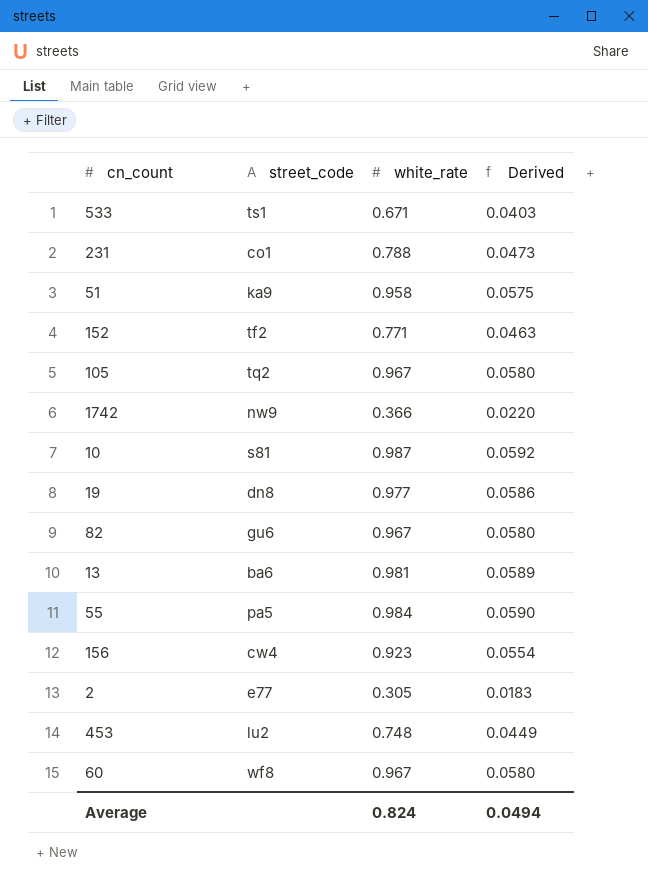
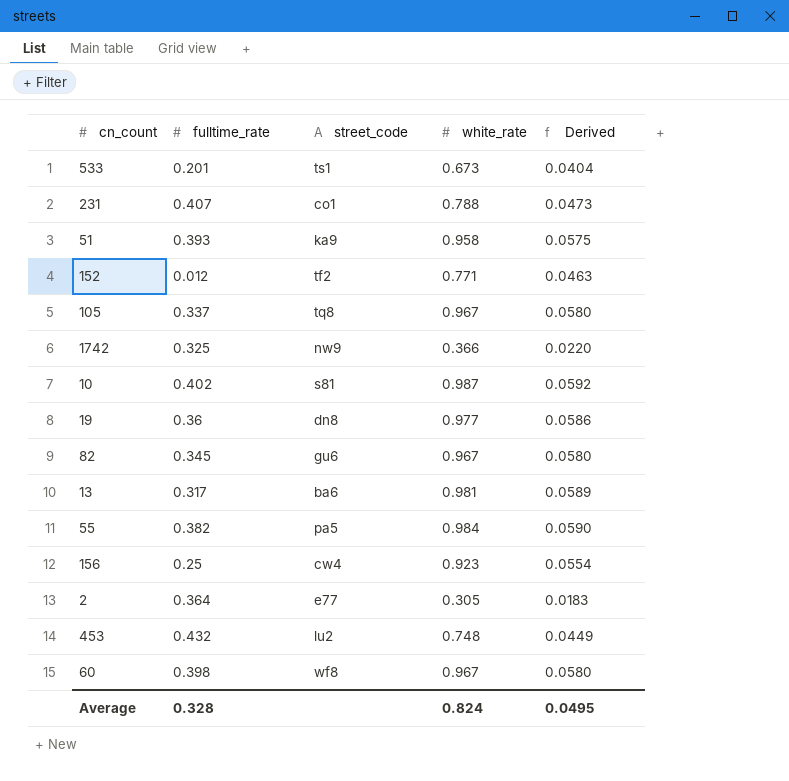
column fulltime_rate | position: none -> 2
533 | white_rate: 0.671 -> 0.673
533 | Derived: 0.0403 -> 0.0404
105 | street_code: tq2 -> tq8
Average | Derived: 0.0494 -> 0.0495

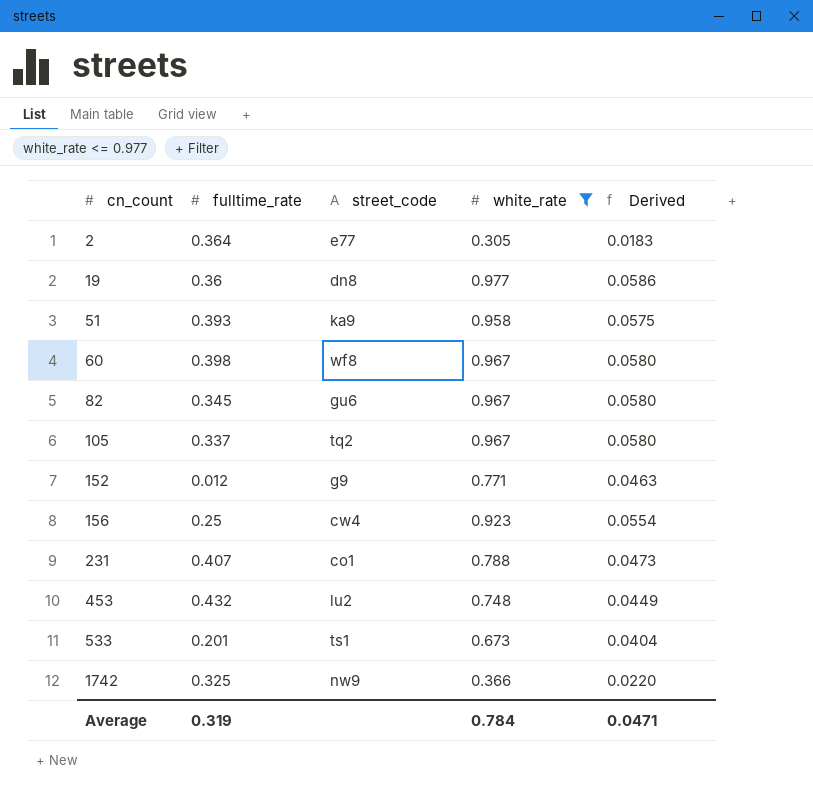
filter: none -> white_rate <= 0.977
row order: none -> cn_count ascending
105 | street_code: tq8 -> tq2
152 | street_code: tf2 -> g9
Average | fulltime_rate: 0.328 -> 0.319
Average | white_rate: 0.824 -> 0.784
Average | Derived: 0.0495 -> 0.0471

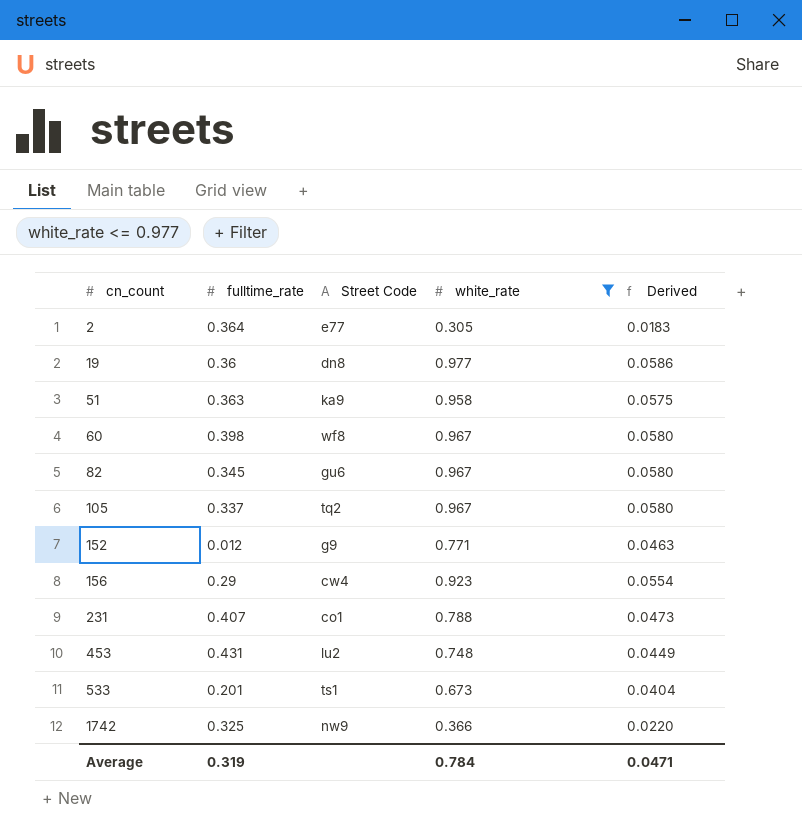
column name: street_code -> Street Code
51 | fulltime_rate: 0.393 -> 0.363
156 | fulltime_rate: 0.25 -> 0.29
453 | fulltime_rate: 0.432 -> 0.431

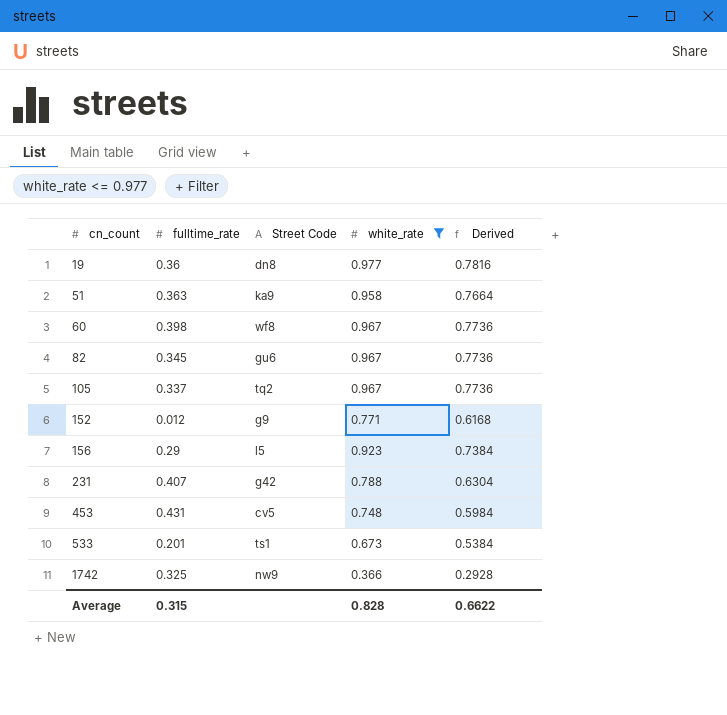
column Derived | formula: [white_rate] * 0.06 -> [white_rate] * 0.8
row 2: 0.364 | e77 | 0.305 | 0.0183 -> none
156 | Street Code: cw4 -> l5
231 | Street Code: co1 -> g42
453 | Street Code: lu2 -> cv5
Average | fulltime_rate: 0.319 -> 0.315
Average | white_rate: 0.784 -> 0.828
Average | Derived: 0.0471 -> 0.6622

